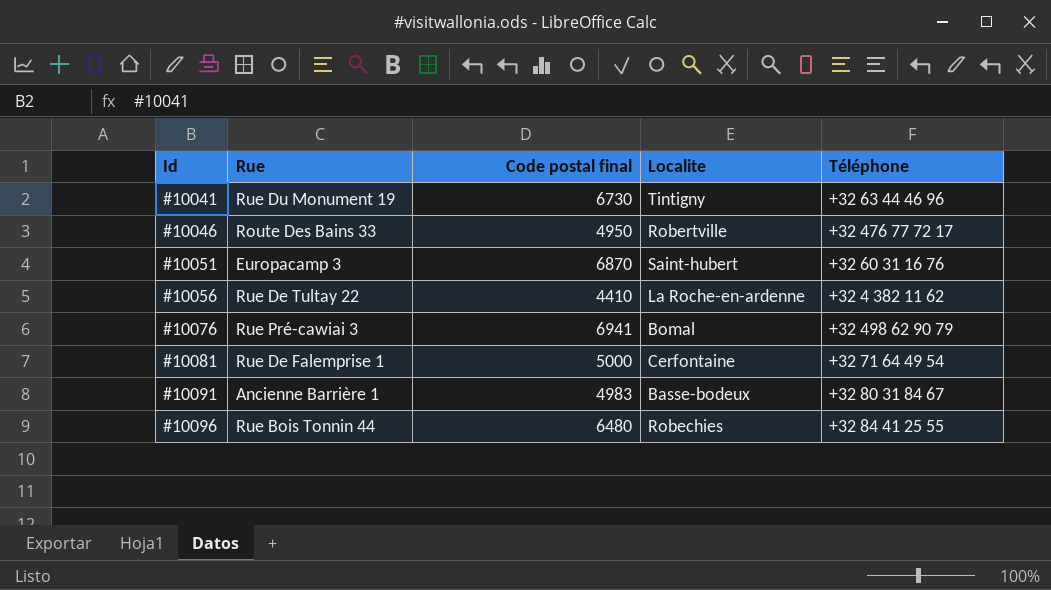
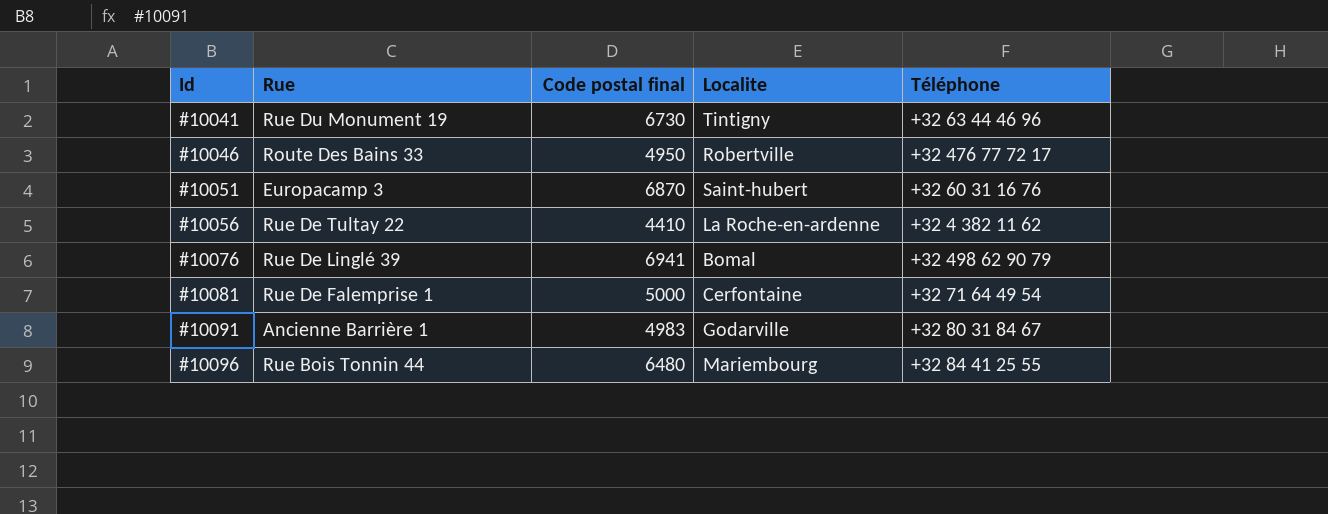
#10076 | Rue: Rue Pré-cawiai 3 -> Rue De Linglé 39
#10091 | Localite: Basse-bodeux -> Godarville
#10096 | Localite: Robechies -> Mariembourg

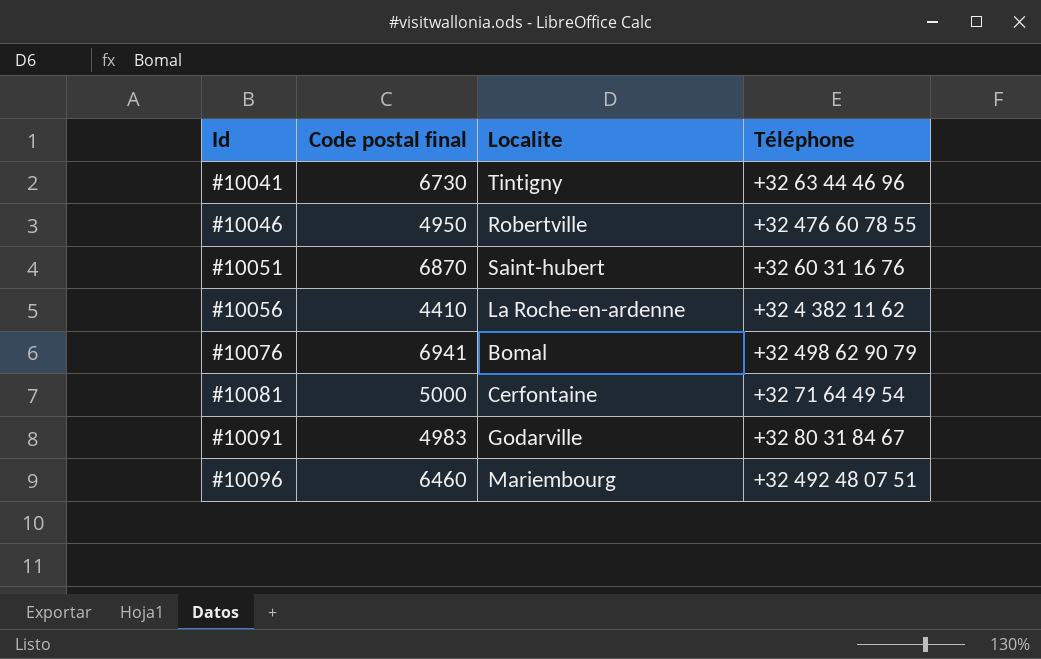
column Rue | position: 2 -> none
#10046 | Téléphone: +32 476 77 72 17 -> +32 476 60 78 55
#10096 | Code postal final: 6480 -> 6460
#10096 | Téléphone: +32 84 41 25 55 -> +32 492 48 07 51

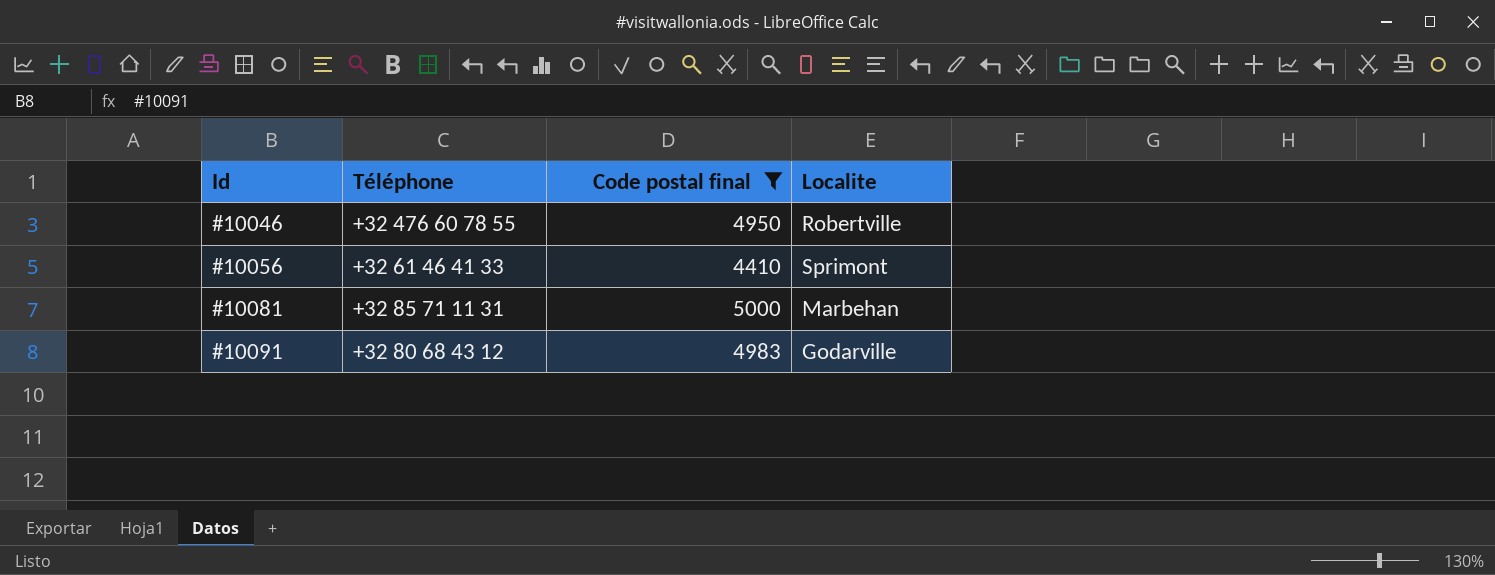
filter: none -> Code postal final <= 5000
column Téléphone | position: 4 -> 2
#10056 | Téléphone: +32 4 382 11 62 -> +32 61 46 41 33
#10056 | Localite: La Roche-en-ardenne -> Sprimont
#10081 | Téléphone: +32 71 64 49 54 -> +32 85 71 11 31
#10081 | Localite: Cerfontaine -> Marbehan
#10091 | Téléphone: +32 80 31 84 67 -> +32 80 68 43 12

